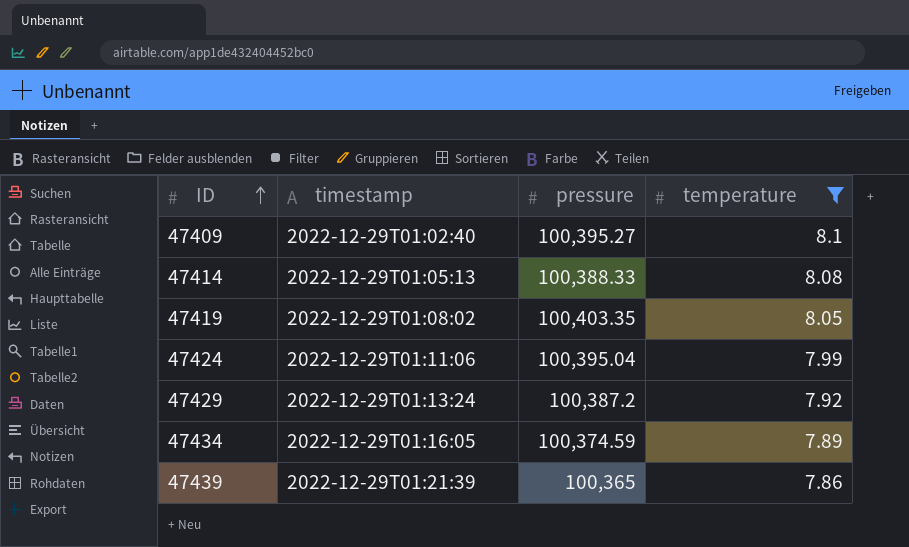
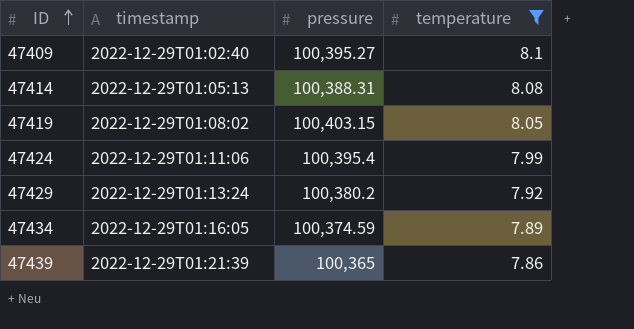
47414 | pressure: 100,388.33 -> 100,388.31
47419 | pressure: 100,403.35 -> 100,403.15
47424 | pressure: 100,395.04 -> 100,395.4
47429 | pressure: 100,387.2 -> 100,380.2

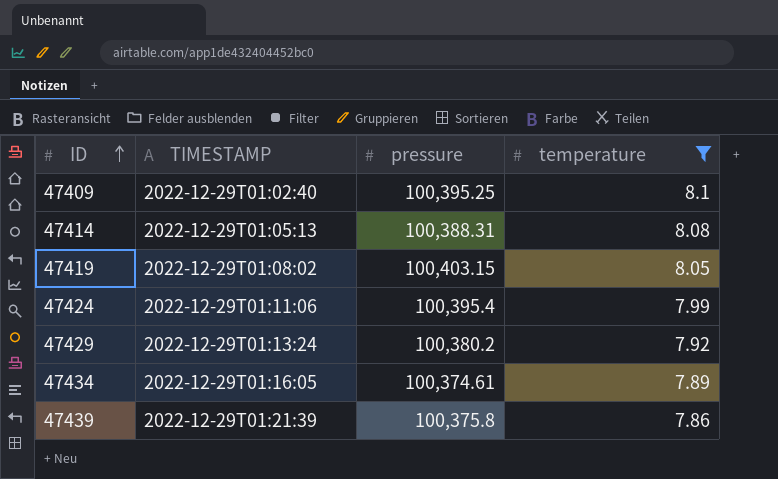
column name: timestamp -> TIMESTAMP
47409 | pressure: 100,395.27 -> 100,395.25
47434 | pressure: 100,374.59 -> 100,374.61
47439 | pressure: 100,365 -> 100,375.8

